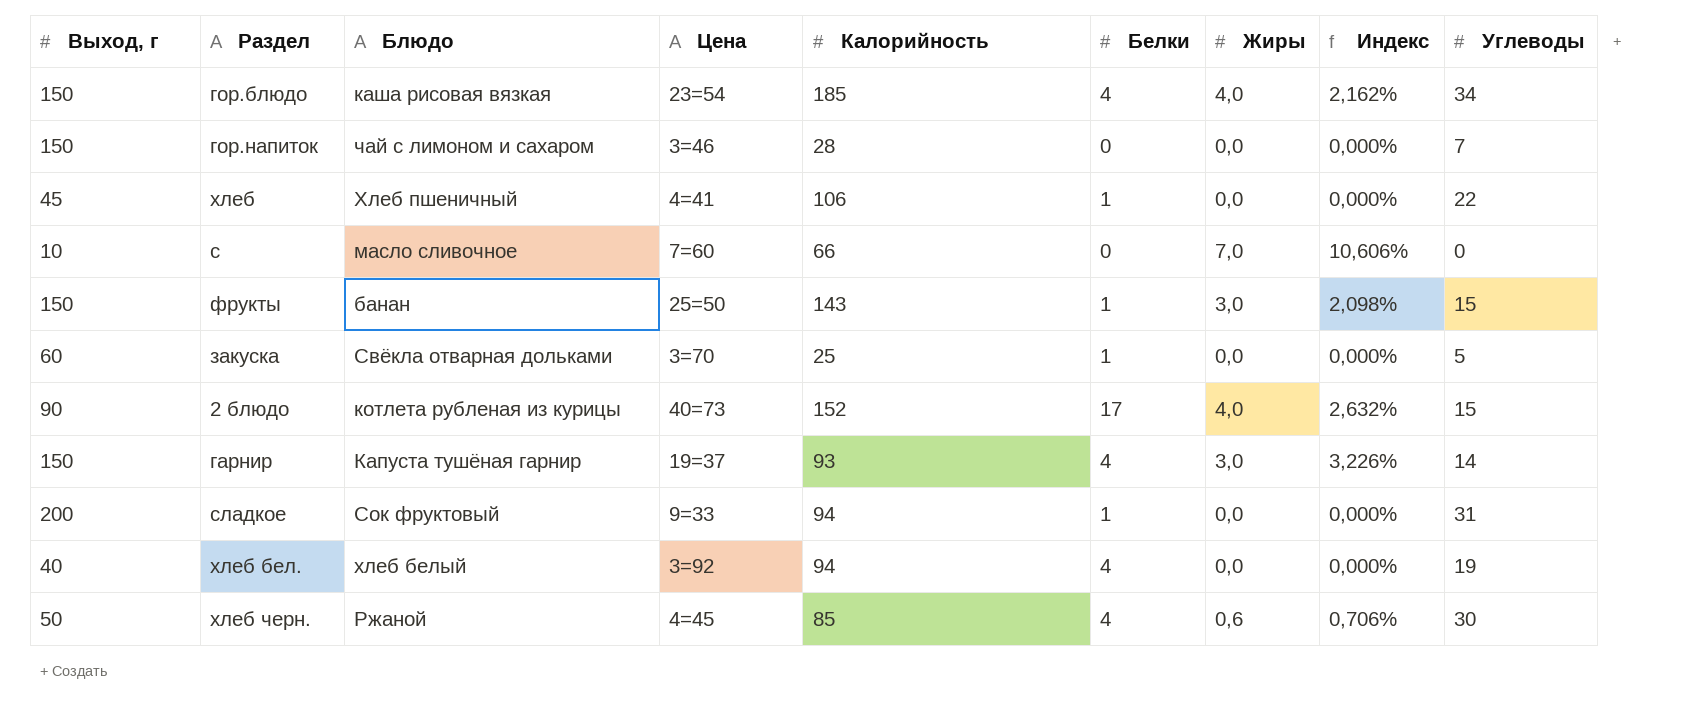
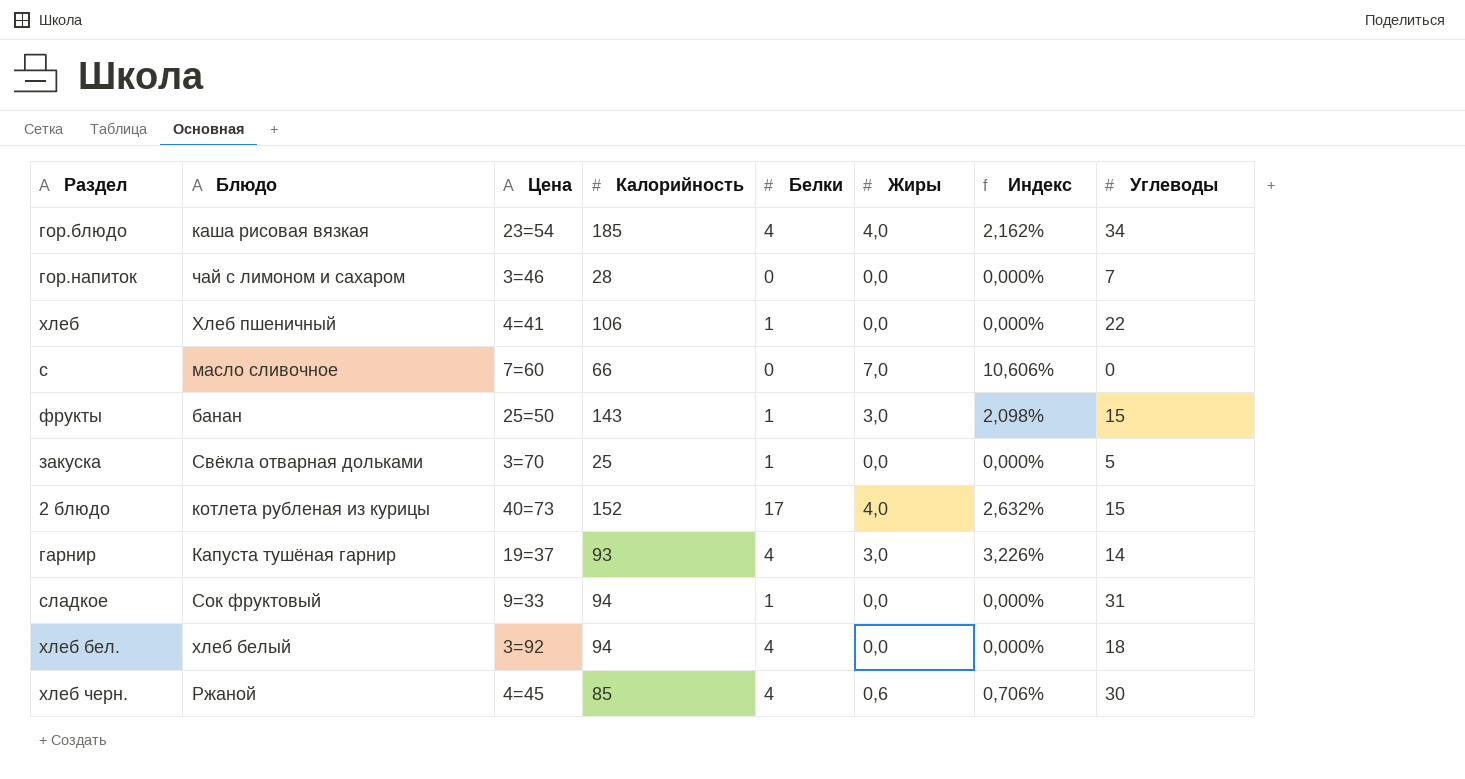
column Выход, г | position: 1 -> none
хлеб бел. | Углеводы: 19 -> 18

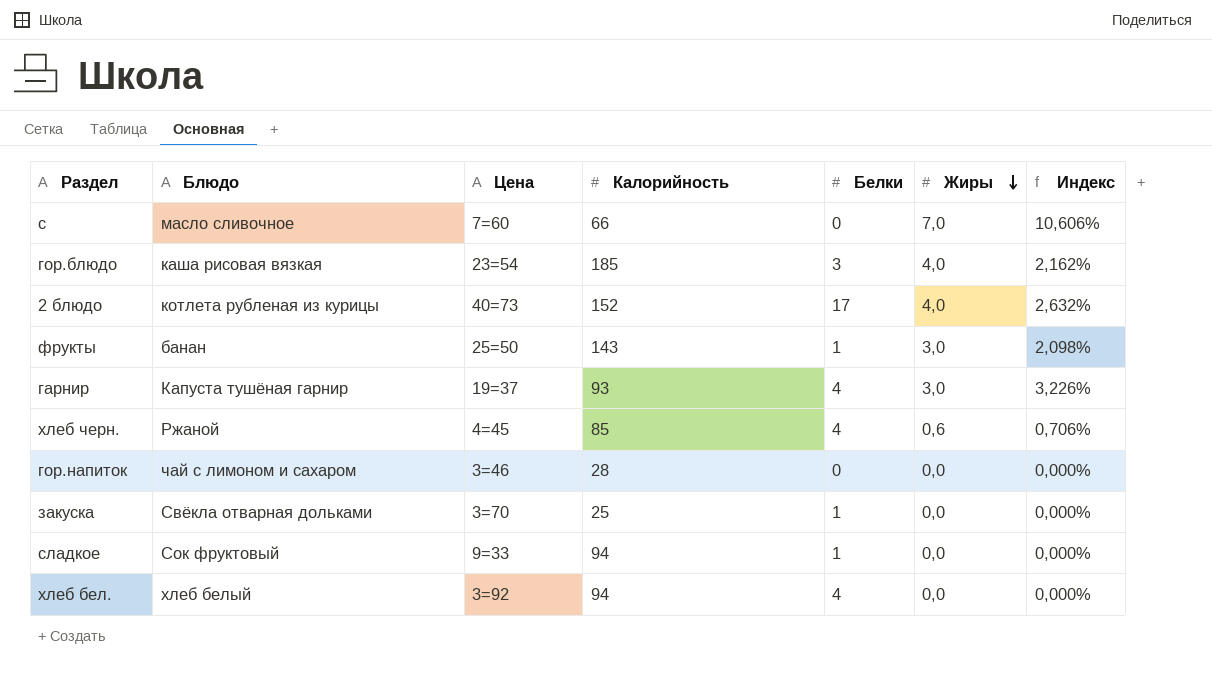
row order: none -> Жиры descending
column Углеводы | position: 8 -> none
row хлеб: Хлеб пшеничный | 4=41 | 106 | 1 | 0,0 | 0,000% | 22 -> none
гор.блюдо | Белки: 4 -> 3

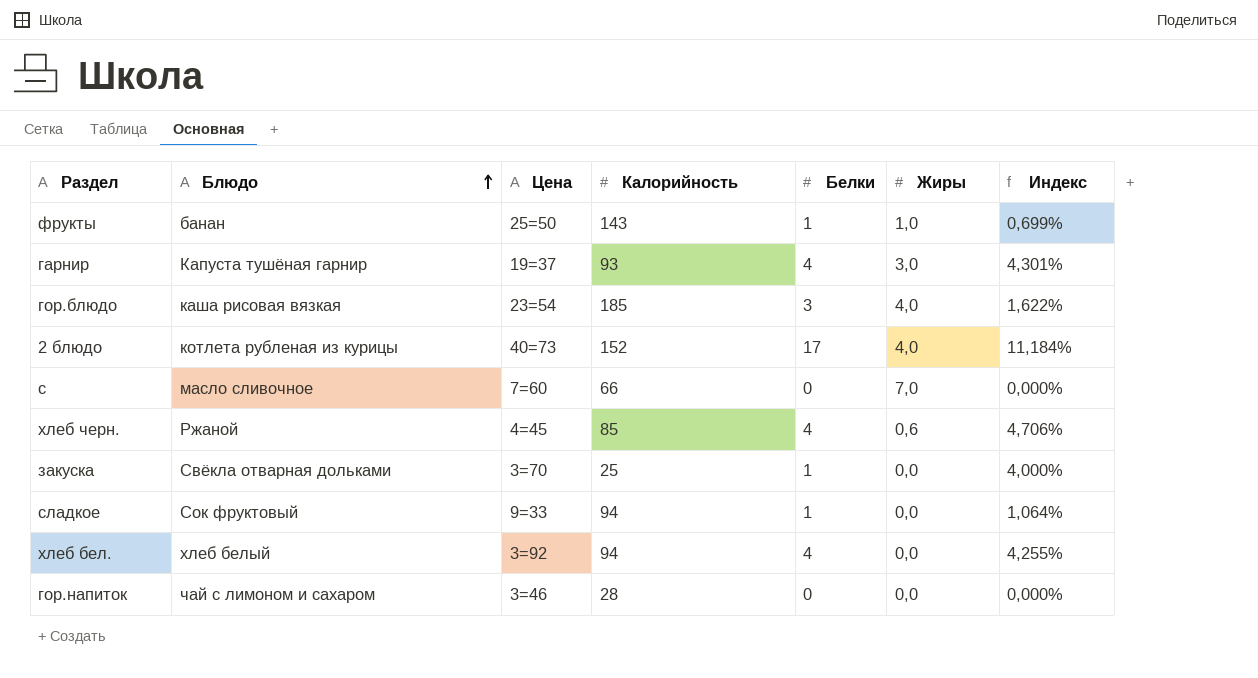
row order: Жиры descending -> Блюдо ascending
column Индекс | formula: [Жиры] / [Калорийность] -> [Белки] / [Калорийность]
фрукты | Жиры: 3,0 -> 1,0

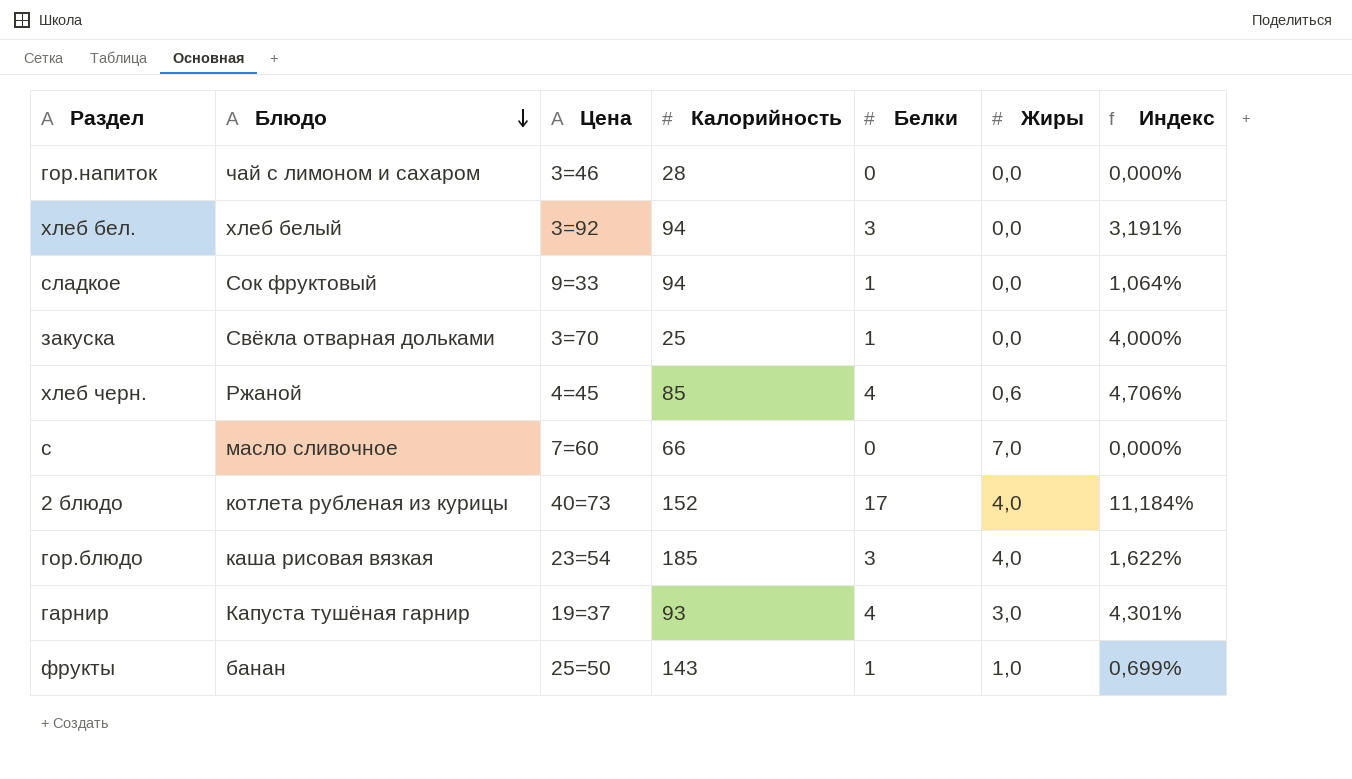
row order: Блюдо ascending -> Блюдо descending
хлеб бел. | Белки: 4 -> 3
хлеб бел. | Индекс: 4,255% -> 3,191%

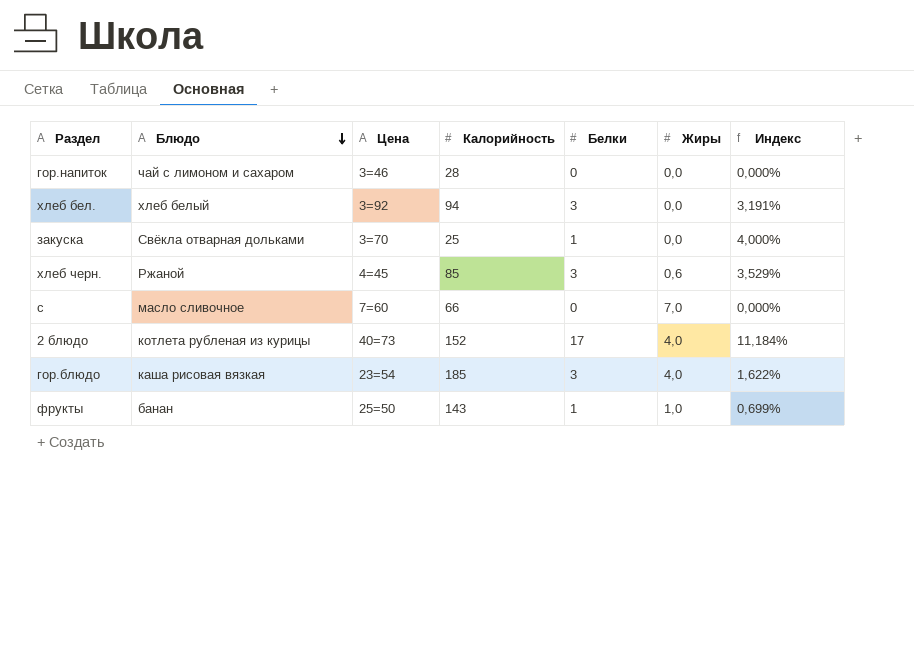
row сладкое: Сок фруктовый | 9=33 | 94 | 1 | 0,0 | 1,064% -> none
row гарнир: Капуста тушёная гарнир | 19=37 | 93 | 4 | 3,0 | 4,301% -> none
хлеб черн. | Белки: 4 -> 3
хлеб черн. | Индекс: 4,706% -> 3,529%

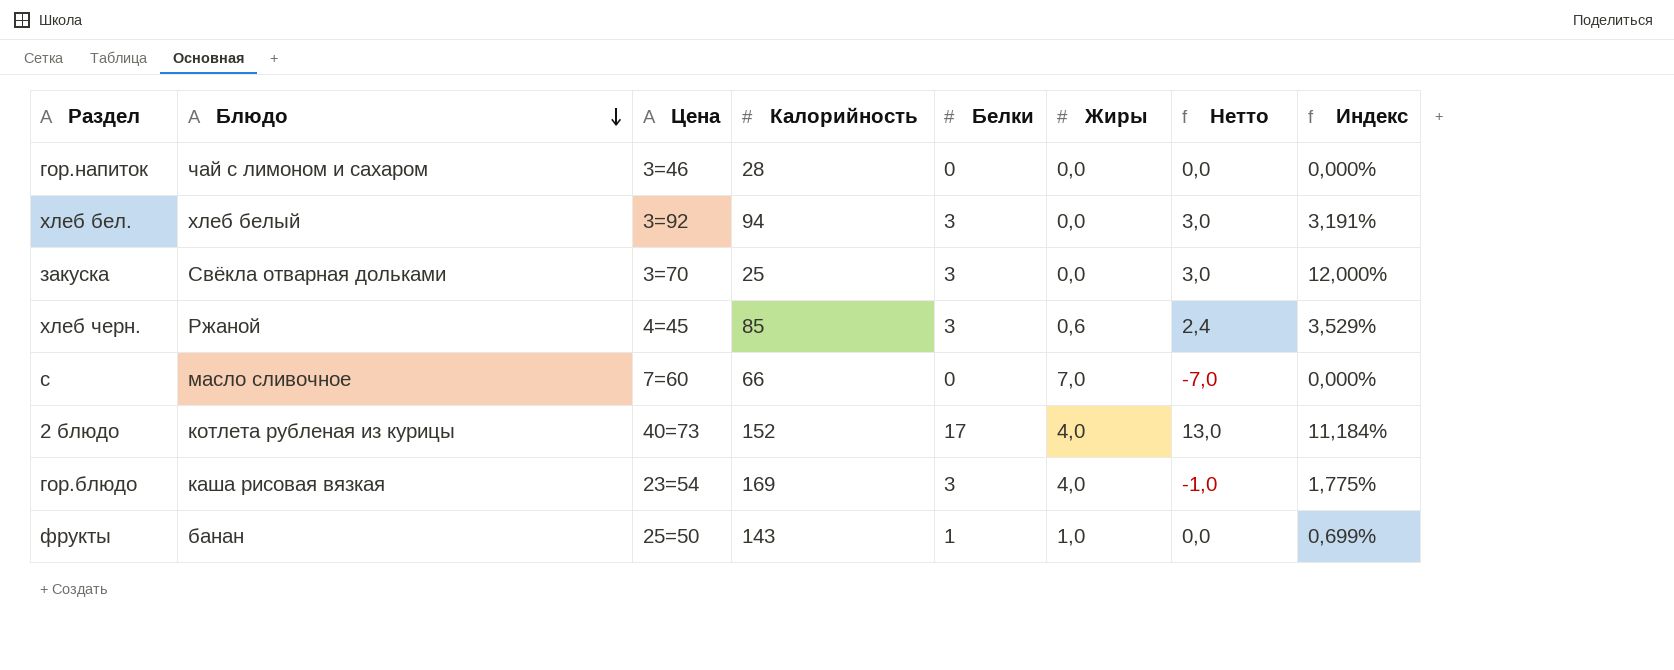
column Нетто | formula: none -> [Белки] - [Жиры]
закуска | Белки: 1 -> 3
закуска | Индекс: 4,000% -> 12,000%
гор.блюдо | Калорийность: 185 -> 169
гор.блюдо | Индекс: 1,622% -> 1,775%

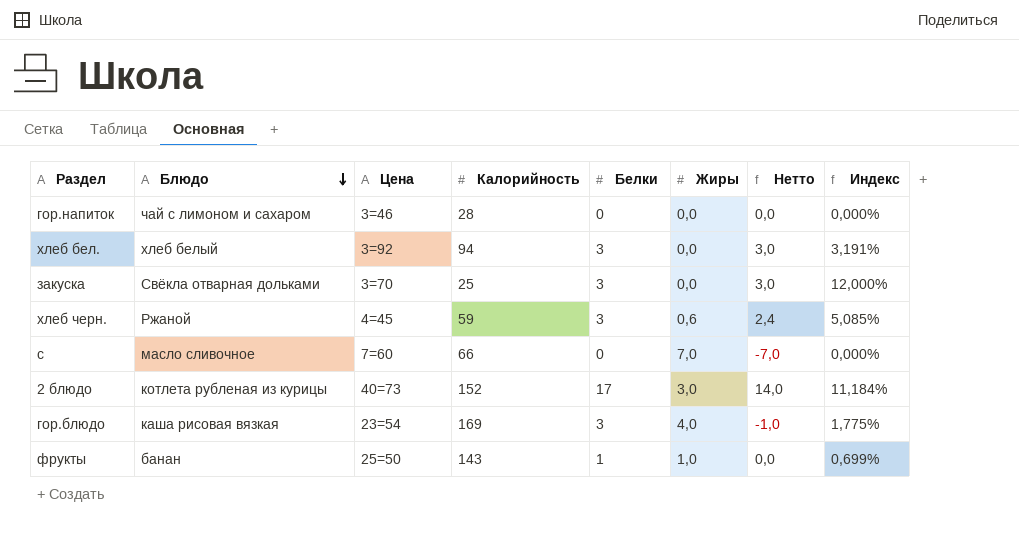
хлеб черн. | Калорийность: 85 -> 59
хлеб черн. | Индекс: 3,529% -> 5,085%
2 блюдо | Жиры: 4,0 -> 3,0
2 блюдо | Нетто: 13,0 -> 14,0

